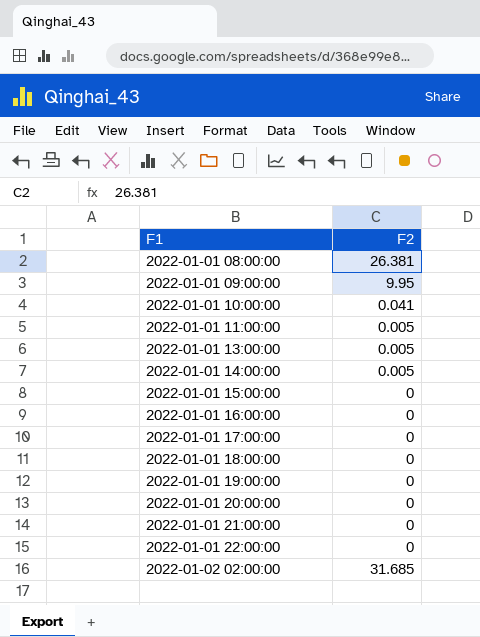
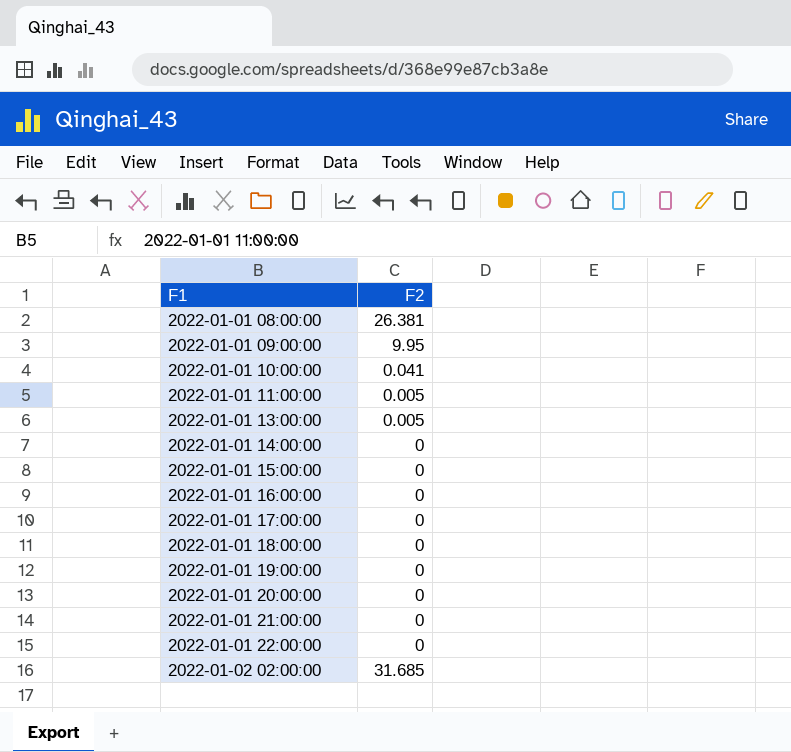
2022-01-01 14:00:00 | F2: 0.005 -> 0

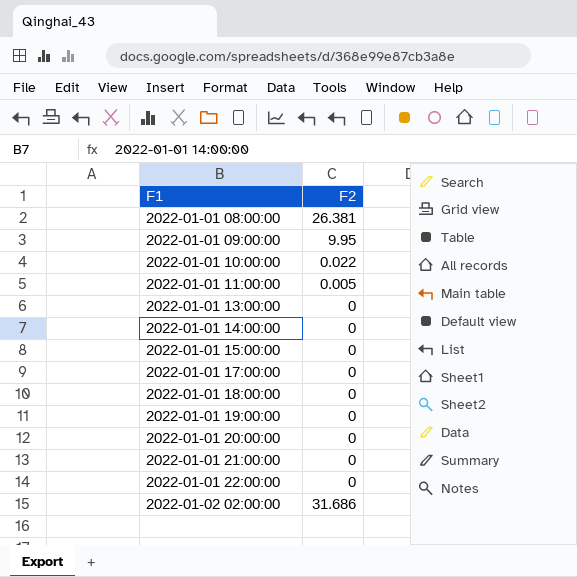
row 2022-01-01 16:00:00: 0 -> none
2022-01-01 10:00:00 | F2: 0.041 -> 0.022
2022-01-01 13:00:00 | F2: 0.005 -> 0
2022-01-02 02:00:00 | F2: 31.685 -> 31.686

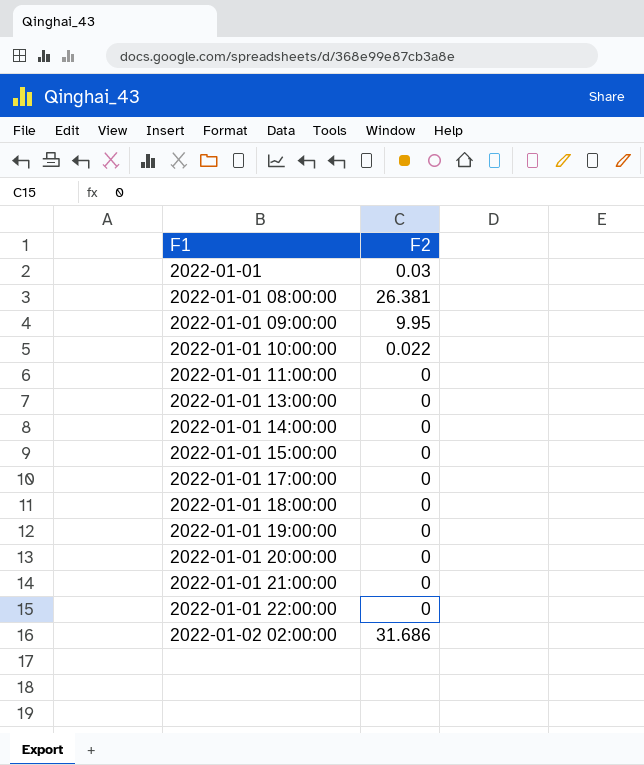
row 2022-01-01: none -> 0.03
2022-01-01 11:00:00 | F2: 0.005 -> 0

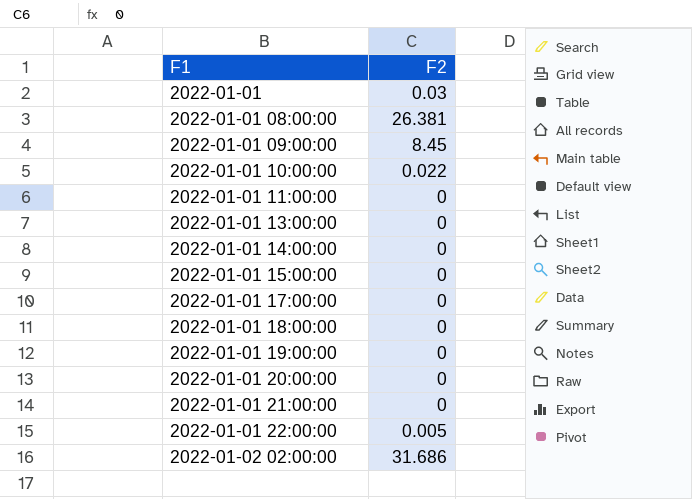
2022-01-01 09:00:00 | F2: 9.95 -> 8.45
2022-01-01 22:00:00 | F2: 0 -> 0.005

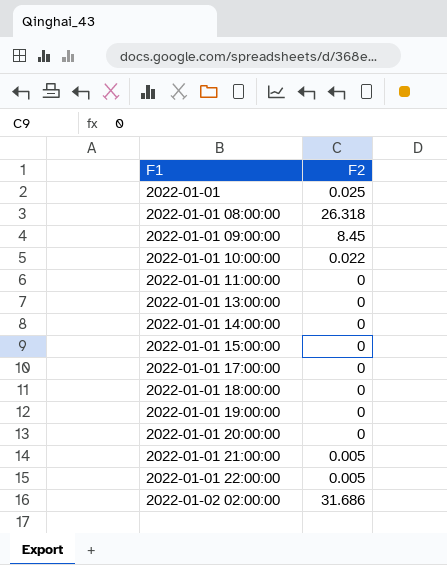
2022-01-01 | F2: 0.03 -> 0.025
2022-01-01 08:00:00 | F2: 26.381 -> 26.318
2022-01-01 21:00:00 | F2: 0 -> 0.005

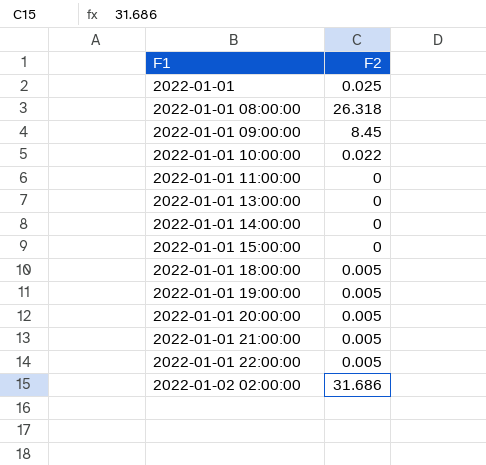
row 2022-01-01 17:00:00: 0 -> none
2022-01-01 18:00:00 | F2: 0 -> 0.005
2022-01-01 19:00:00 | F2: 0 -> 0.005
2022-01-01 20:00:00 | F2: 0 -> 0.005

